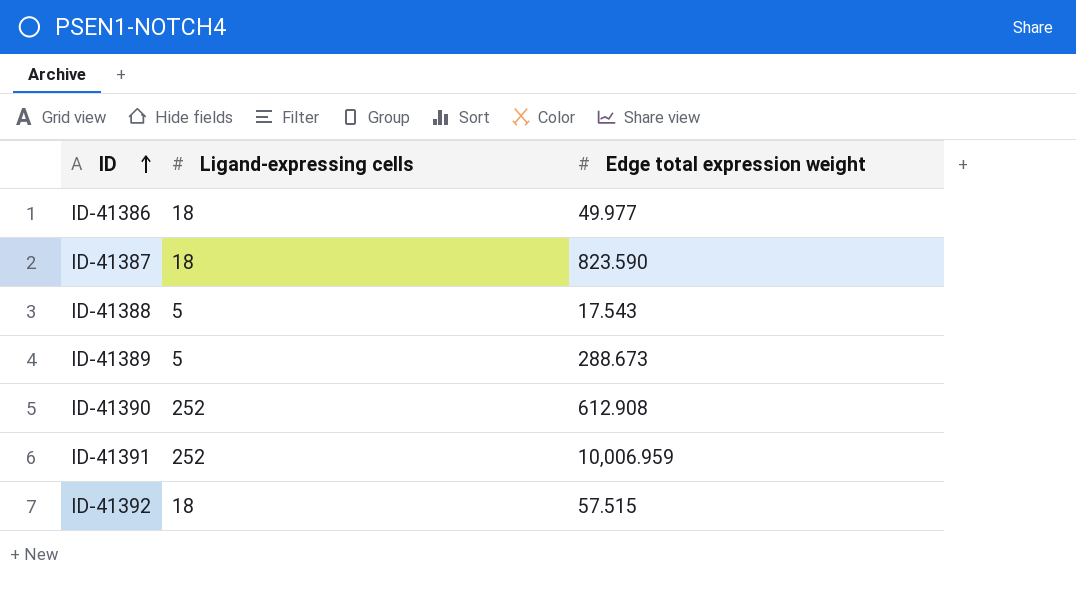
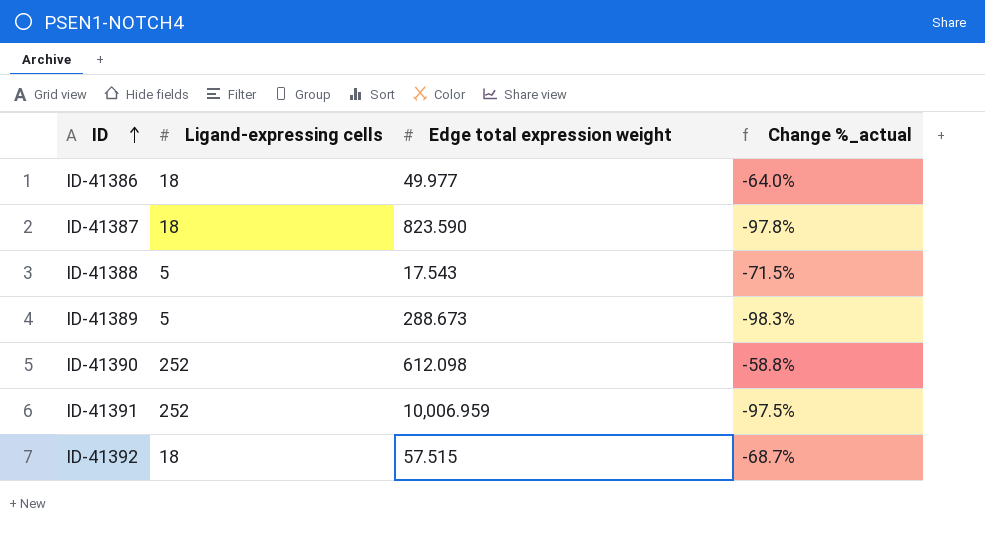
column Change %_actual | formula: none -> ([Ligand-expressing cells] - [Edge total expression weight]) / [Edge total expression weight]
ID-41390 | Edge total expression weight: 612.908 -> 612.098

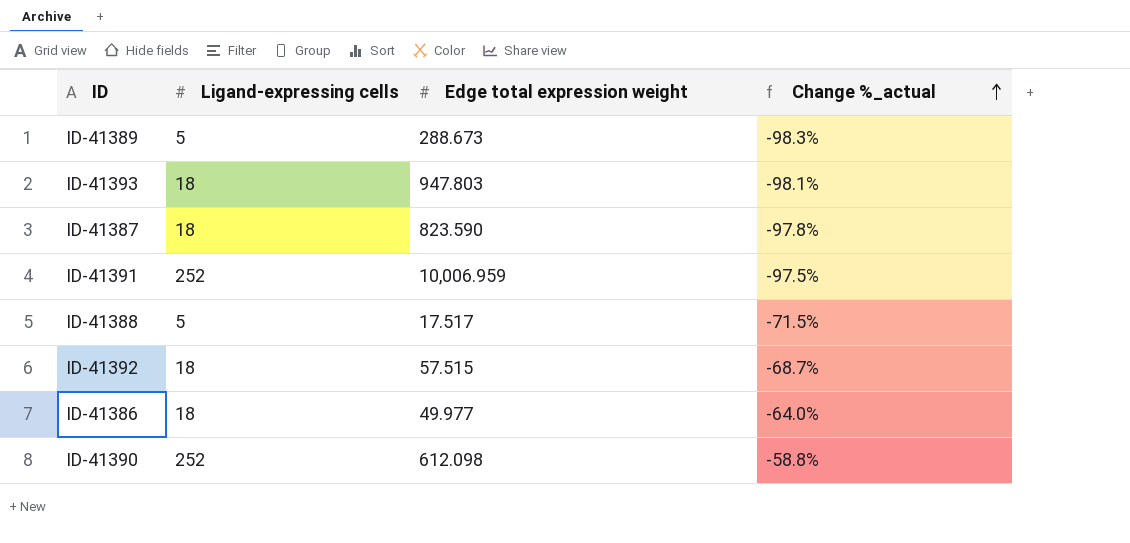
row order: ID ascending -> Change %_actual ascending
row ID-41393: none -> 18 | 947.803 | -98.1%
ID-41388 | Edge total expression weight: 17.543 -> 17.517

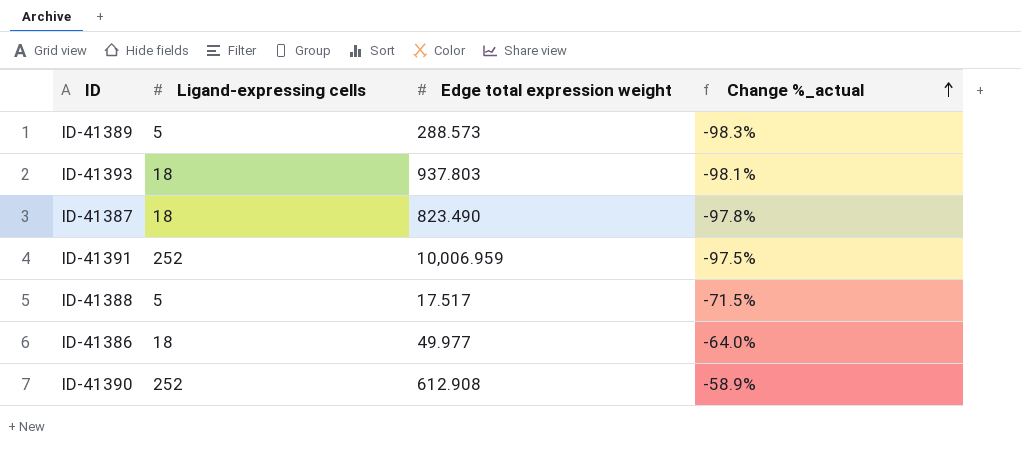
row ID-41392: 18 | 57.515 | -68.7% -> none
ID-41389 | Edge total expression weight: 288.673 -> 288.573
ID-41393 | Edge total expression weight: 947.803 -> 937.803
ID-41387 | Edge total expression weight: 823.590 -> 823.490
ID-41390 | Edge total expression weight: 612.098 -> 612.908
ID-41390 | Change %_actual: -58.8% -> -58.9%

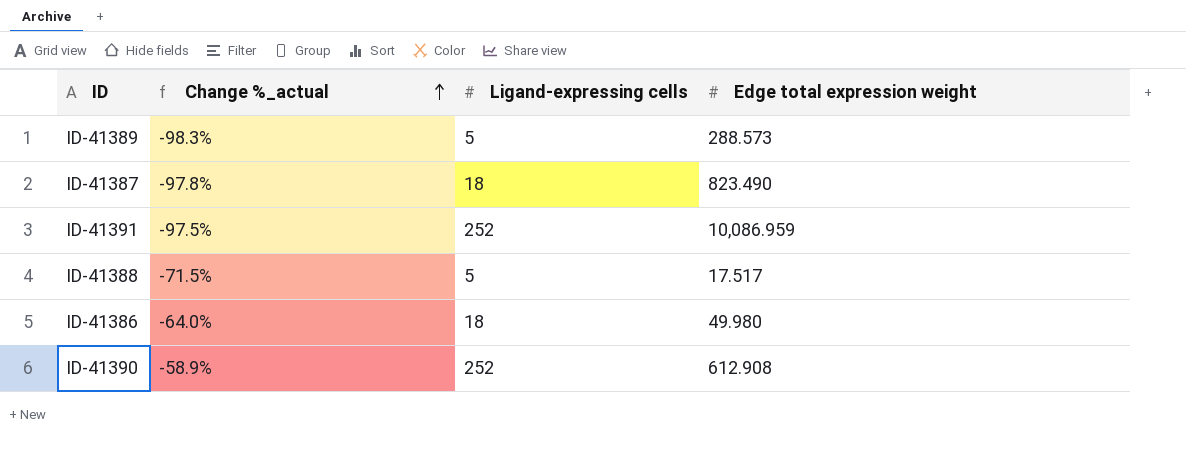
column Change %_actual | position: 4 -> 2
row ID-41393: 18 | 937.803 | -98.1% -> none
ID-41391 | Edge total expression weight: 10,006.959 -> 10,086.959
ID-41386 | Edge total expression weight: 49.977 -> 49.980

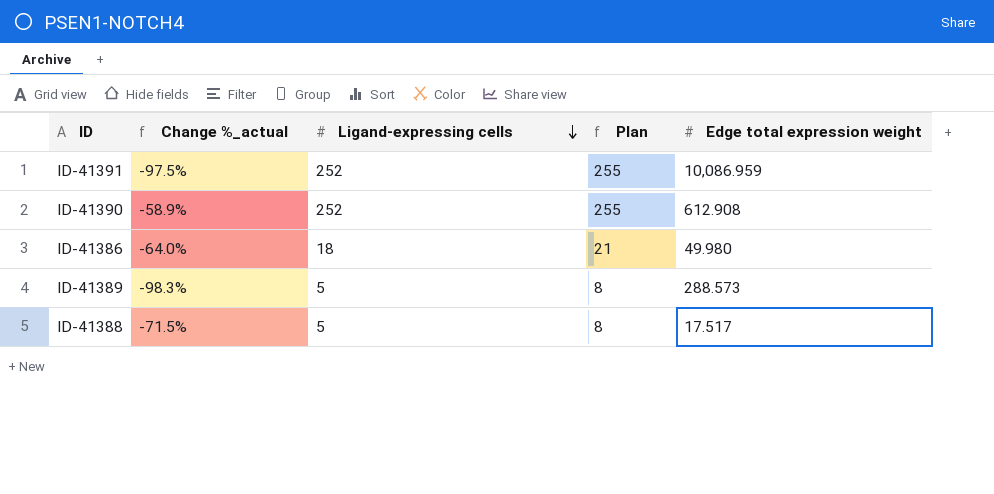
row order: Change %_actual ascending -> Ligand-expressing cells descending
column Plan | formula: none -> [Ligand-expressing cells] + 3
row ID-41387: -97.8% | 18 | 823.490 -> none

